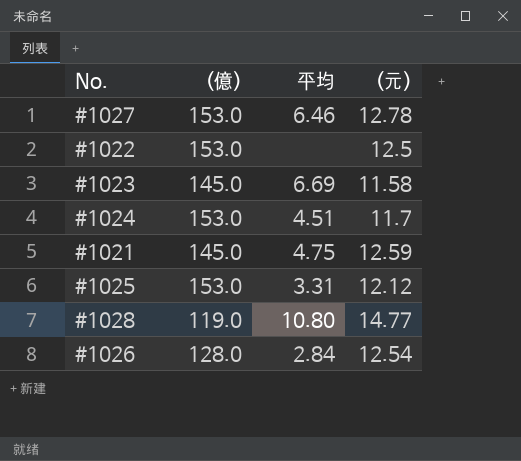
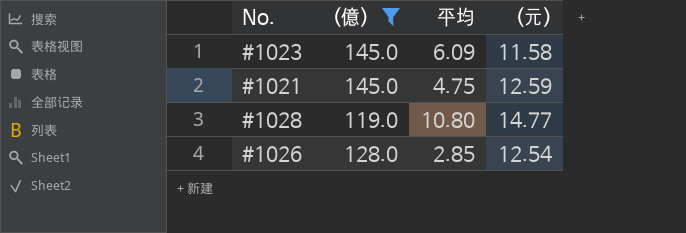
filter: none -> (億) != 153.0
#1023 | 平均: 6.69 -> 6.09
#1026 | 平均: 2.84 -> 2.85

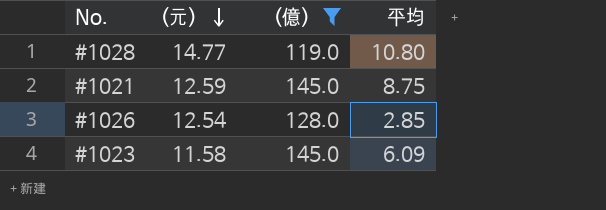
row order: none -> (元) descending
column (元) | position: 4 -> 2
#1021 | 平均: 4.75 -> 8.75

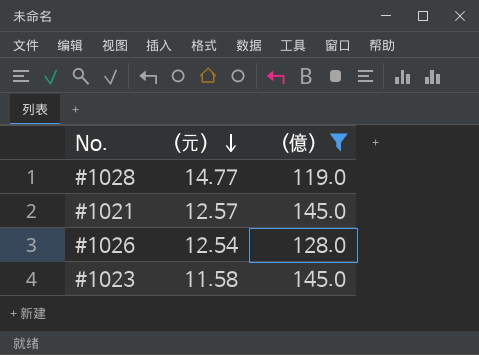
column 平均 | position: 4 -> none
#1021 | (元): 12.59 -> 12.57

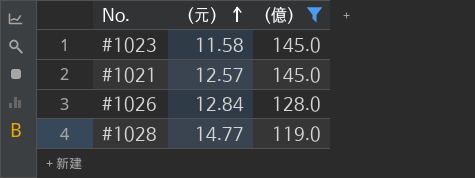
row order: (元) descending -> (元) ascending
#1026 | (元): 12.54 -> 12.84

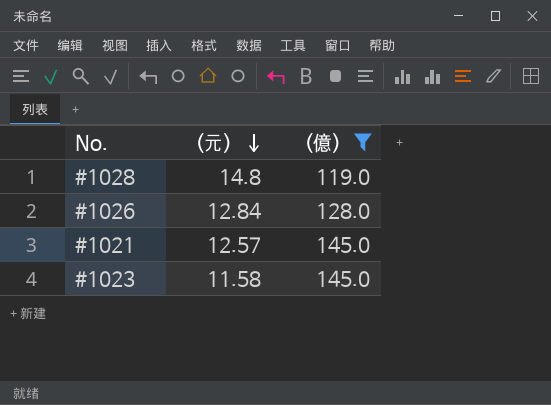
row order: (元) ascending -> (元) descending
#1028 | (元): 14.77 -> 14.8

